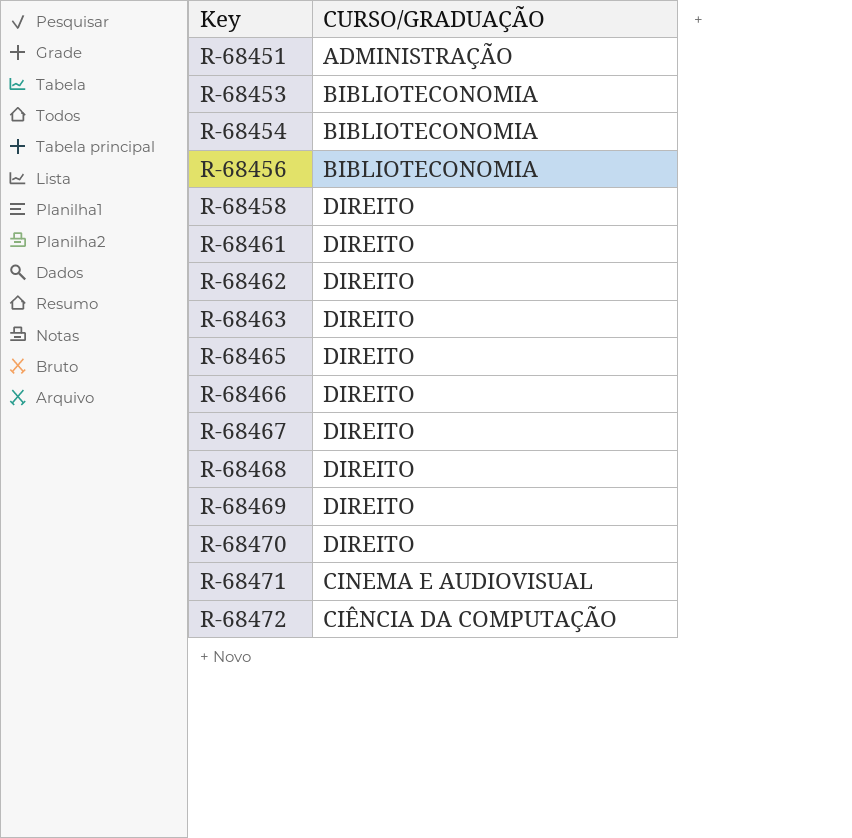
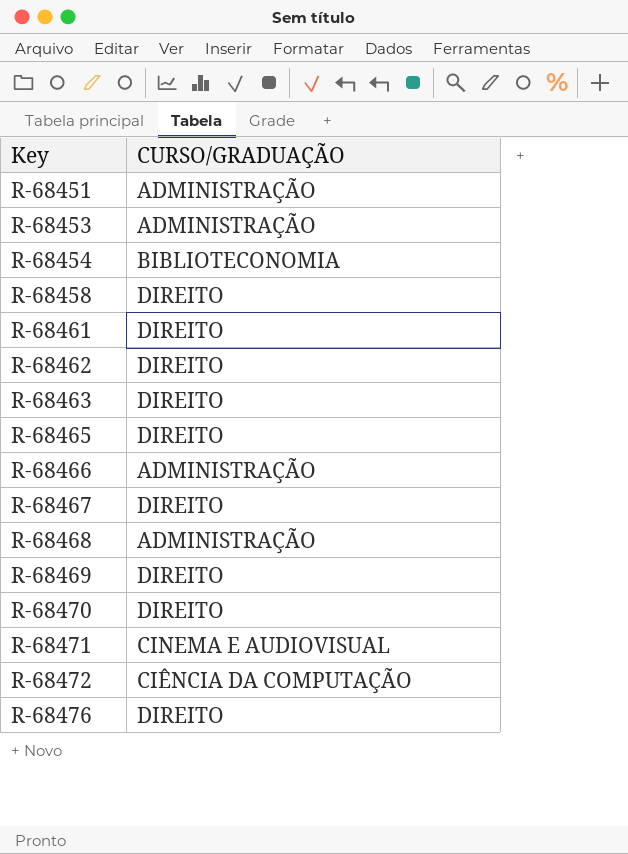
row R-68456: BIBLIOTECONOMIA -> none
R-68453 | CURSO/GRADUAÇÃO: BIBLIOTECONOMIA -> ADMINISTRAÇÃO
R-68466 | CURSO/GRADUAÇÃO: DIREITO -> ADMINISTRAÇÃO
R-68468 | CURSO/GRADUAÇÃO: DIREITO -> ADMINISTRAÇÃO
row R-68476: none -> DIREITO

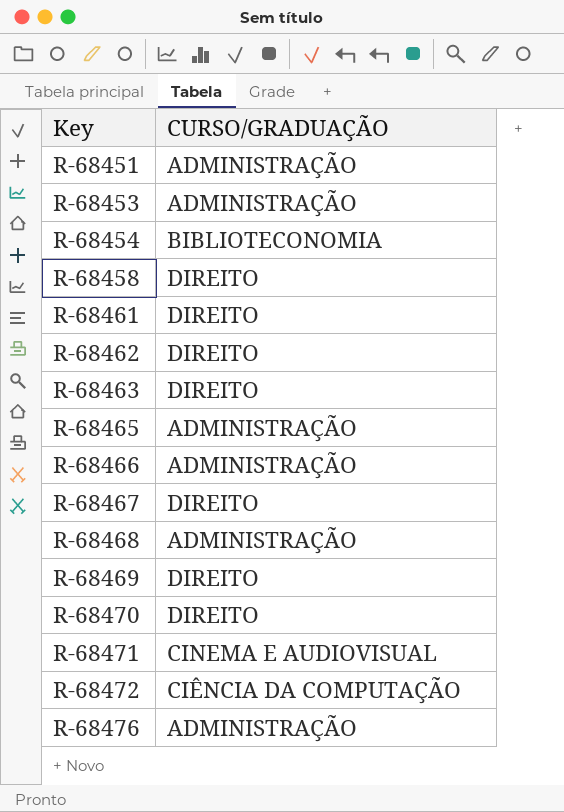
R-68465 | CURSO/GRADUAÇÃO: DIREITO -> ADMINISTRAÇÃO
R-68476 | CURSO/GRADUAÇÃO: DIREITO -> ADMINISTRAÇÃO

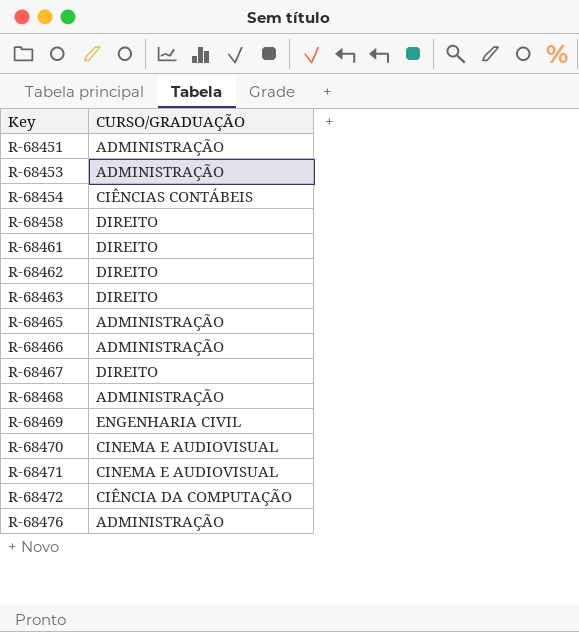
R-68454 | CURSO/GRADUAÇÃO: BIBLIOTECONOMIA -> CIÊNCIAS CONTÁBEIS
R-68469 | CURSO/GRADUAÇÃO: DIREITO -> ENGENHARIA CIVIL
R-68470 | CURSO/GRADUAÇÃO: DIREITO -> CINEMA E AUDIOVISUAL

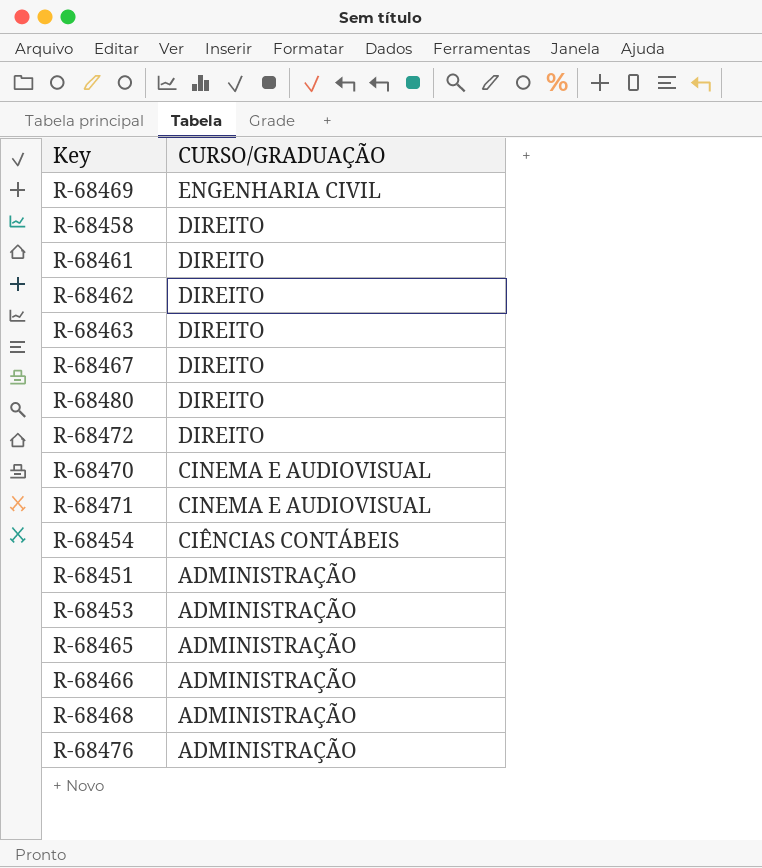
row order: Key ascending -> CURSO/GRADUAÇÃO descending
row R-68480: none -> DIREITO
R-68472 | CURSO/GRADUAÇÃO: CIÊNCIA DA COMPUTAÇÃO -> DIREITO

